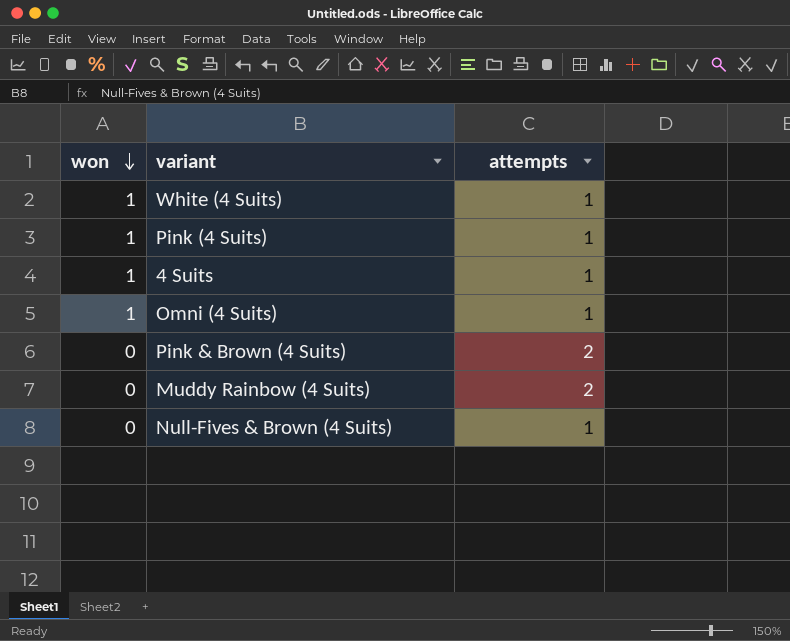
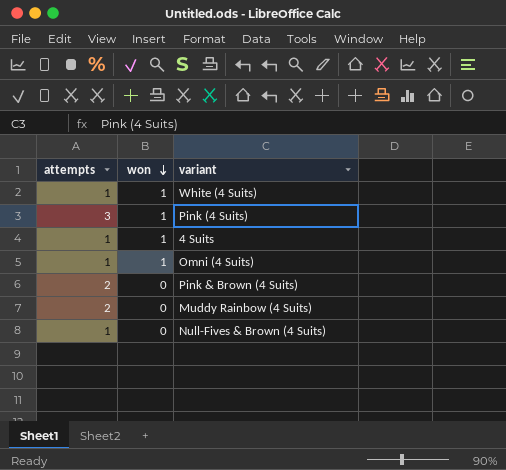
column attempts | position: 3 -> 1
Pink (4 Suits) | attempts: 1 -> 3

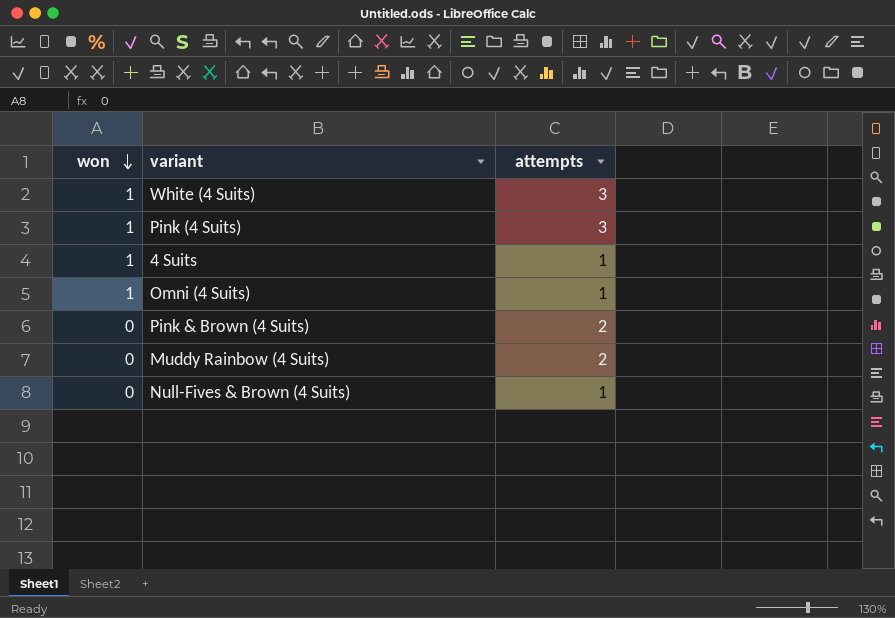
column attempts | position: 1 -> 3
White (4 Suits) | attempts: 1 -> 3

